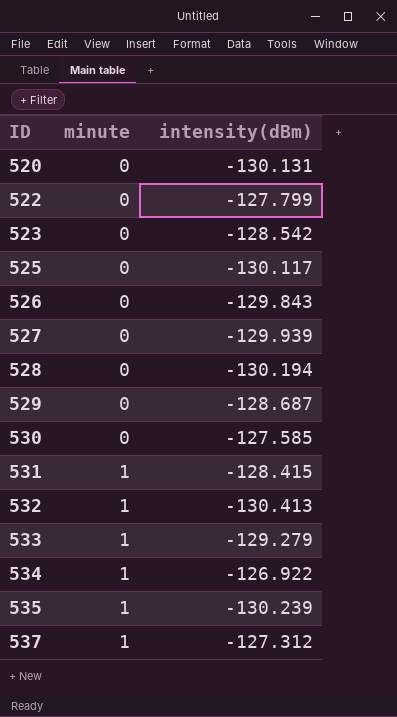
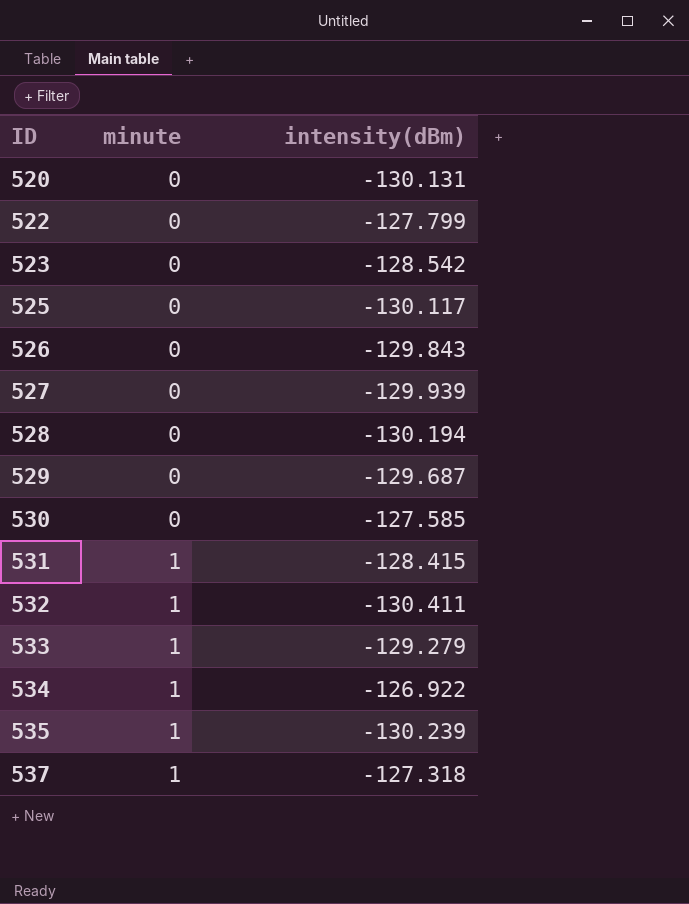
529 | intensity(dBm): -128.687 -> -129.687
532 | intensity(dBm): -130.413 -> -130.411
537 | intensity(dBm): -127.312 -> -127.318

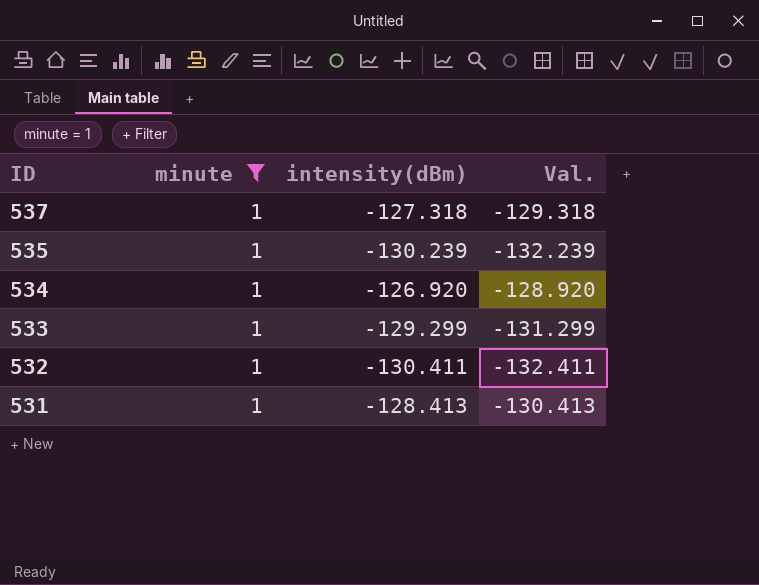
filter: none -> minute = 1
row order: ID ascending -> ID descending
column Val. | formula: none -> [intensity(dBm)] - 2
534 | intensity(dBm): -126.922 -> -126.920
533 | intensity(dBm): -129.279 -> -129.299
531 | intensity(dBm): -128.415 -> -128.413

